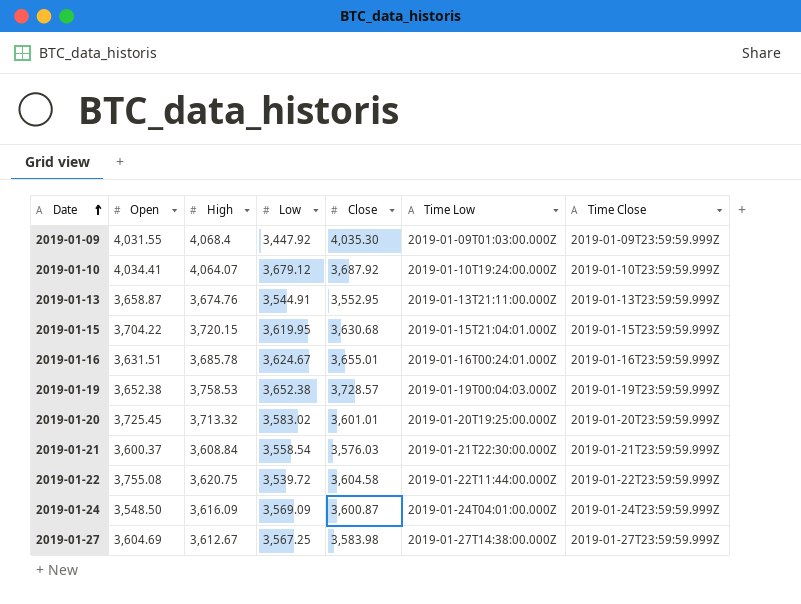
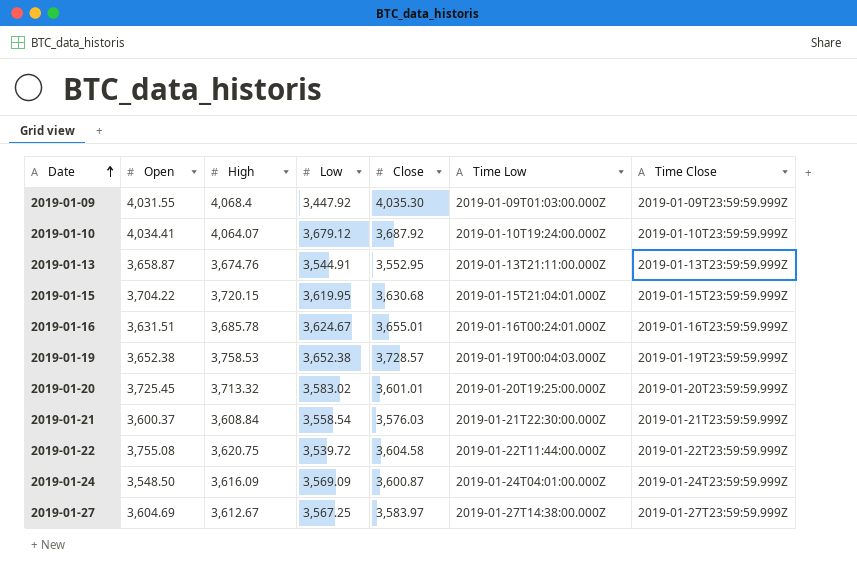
2019-01-27 | Close: 3,583.98 -> 3,583.97

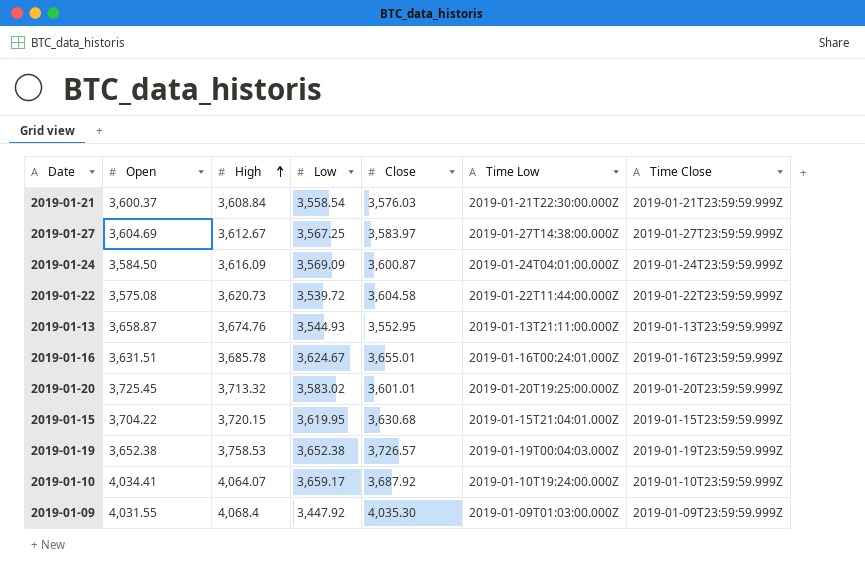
row order: Date ascending -> High ascending
2019-01-24 | Open: 3,548.50 -> 3,584.50
2019-01-22 | Open: 3,755.08 -> 3,575.08
2019-01-22 | High: 3,620.75 -> 3,620.73
2019-01-13 | Low: 3,544.91 -> 3,544.93
2019-01-19 | Close: 3,728.57 -> 3,726.57
2019-01-10 | Low: 3,679.12 -> 3,659.17

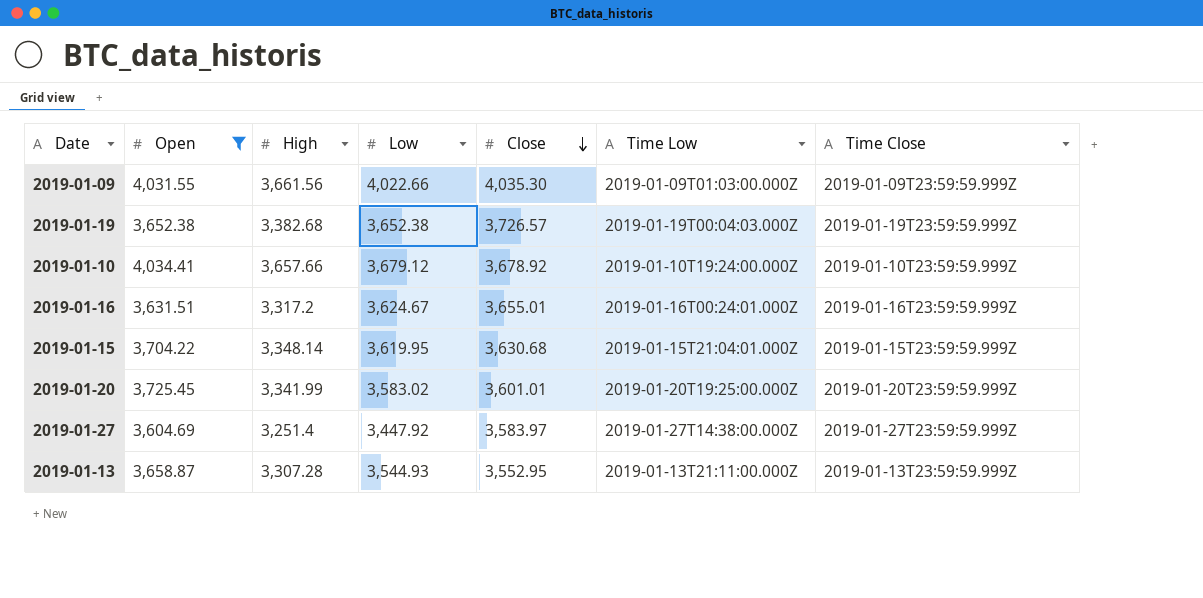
filter: none -> Open >= 3,604.69
row order: High ascending -> Close descending
2019-01-09 | High: 4,068.4 -> 3,661.56
2019-01-09 | Low: 3,447.92 -> 4,022.66
2019-01-19 | High: 3,758.53 -> 3,382.68
2019-01-10 | High: 4,064.07 -> 3,657.66
2019-01-10 | Low: 3,659.17 -> 3,679.12
2019-01-10 | Close: 3,687.92 -> 3,678.92
2019-01-16 | High: 3,685.78 -> 3,317.2
2019-01-15 | High: 3,720.15 -> 3,348.14
2019-01-20 | High: 3,713.32 -> 3,341.99
2019-01-27 | High: 3,612.67 -> 3,251.4
2019-01-27 | Low: 3,567.25 -> 3,447.92
2019-01-13 | High: 3,674.76 -> 3,307.28

